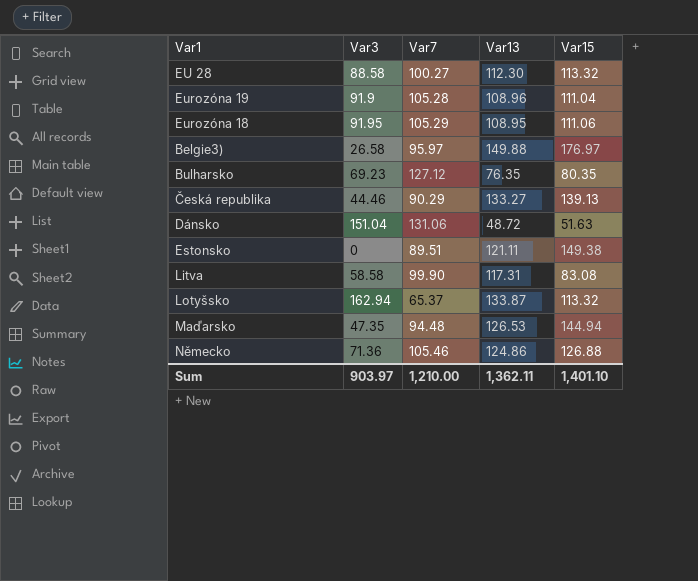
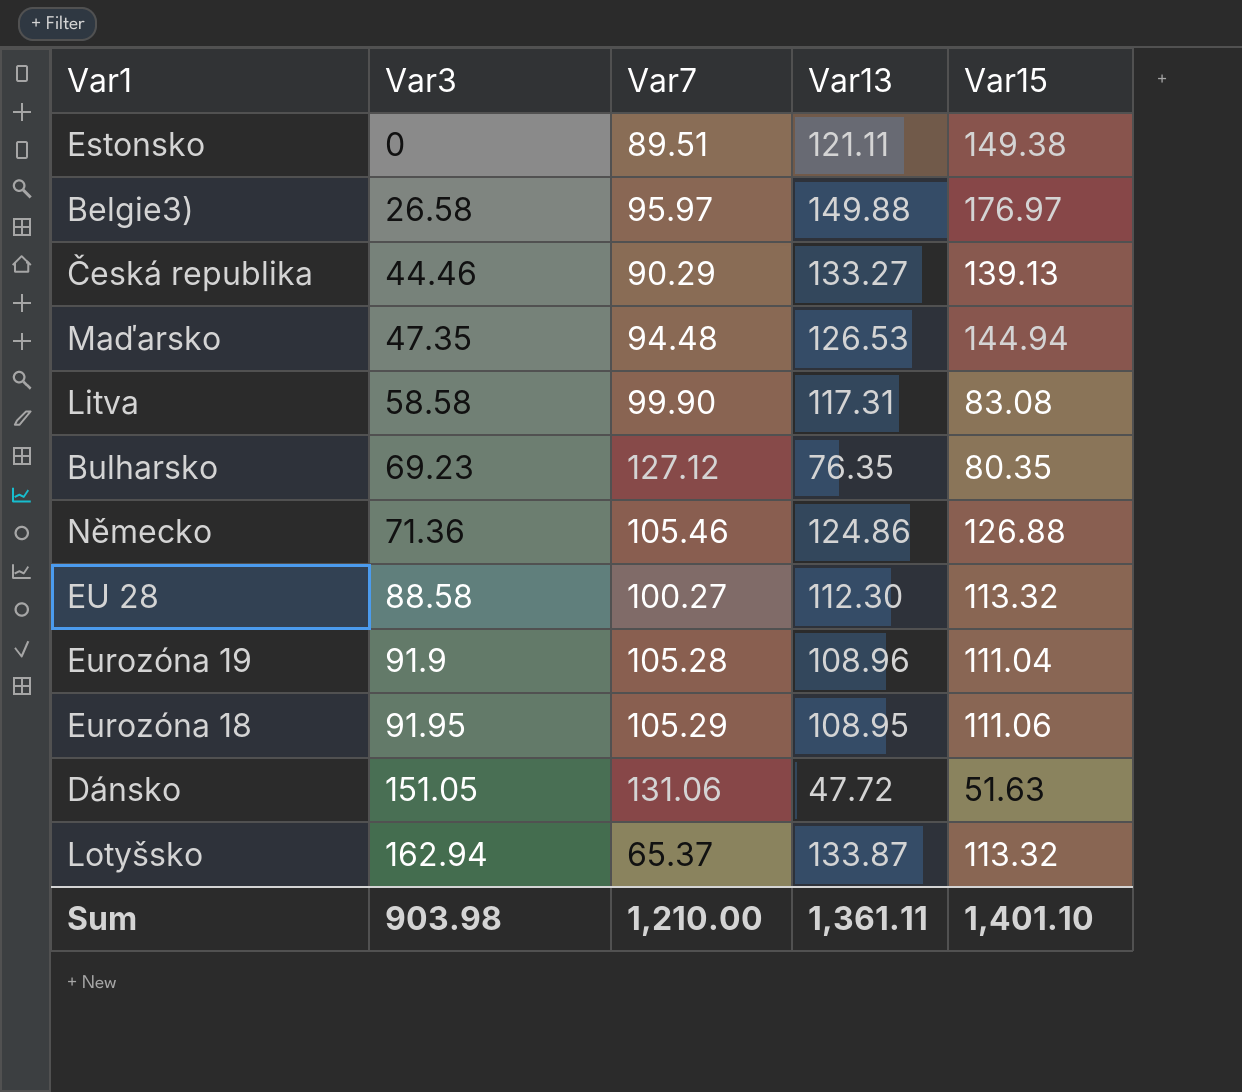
row order: none -> Var3 ascending
Dánsko | Var3: 151.04 -> 151.05
Dánsko | Var13: 48.72 -> 47.72
Sum | Var3: 903.97 -> 903.98
Sum | Var13: 1,362.11 -> 1,361.11

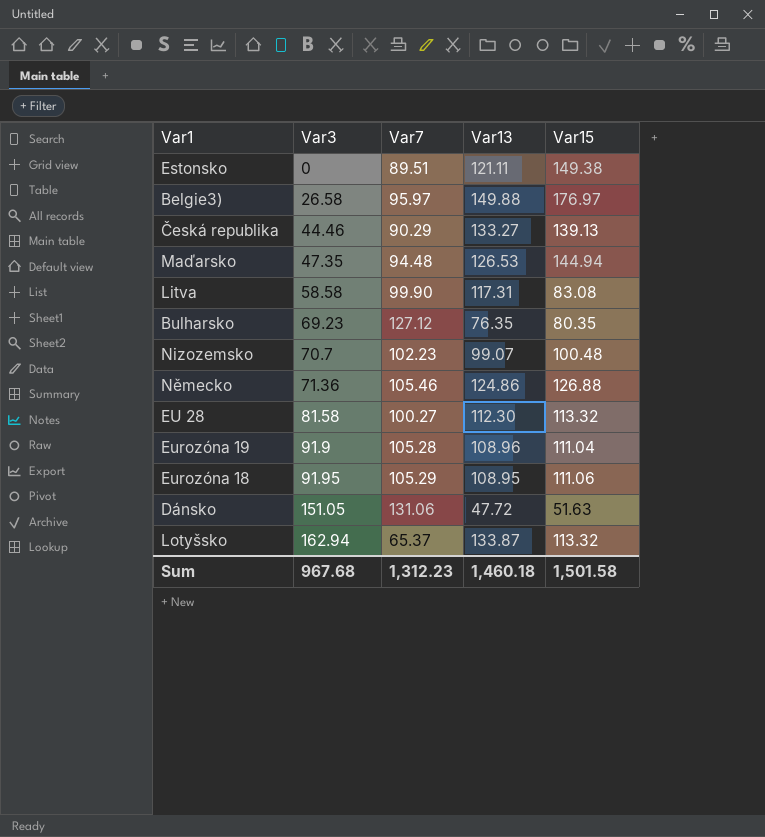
row Nizozemsko: none -> 70.7 | 102.23 | 99.07 | 100.48
EU 28 | Var3: 88.58 -> 81.58
Sum | Var3: 903.98 -> 967.68
Sum | Var7: 1,210.00 -> 1,312.23
Sum | Var13: 1,361.11 -> 1,460.18
Sum | Var15: 1,401.10 -> 1,501.58

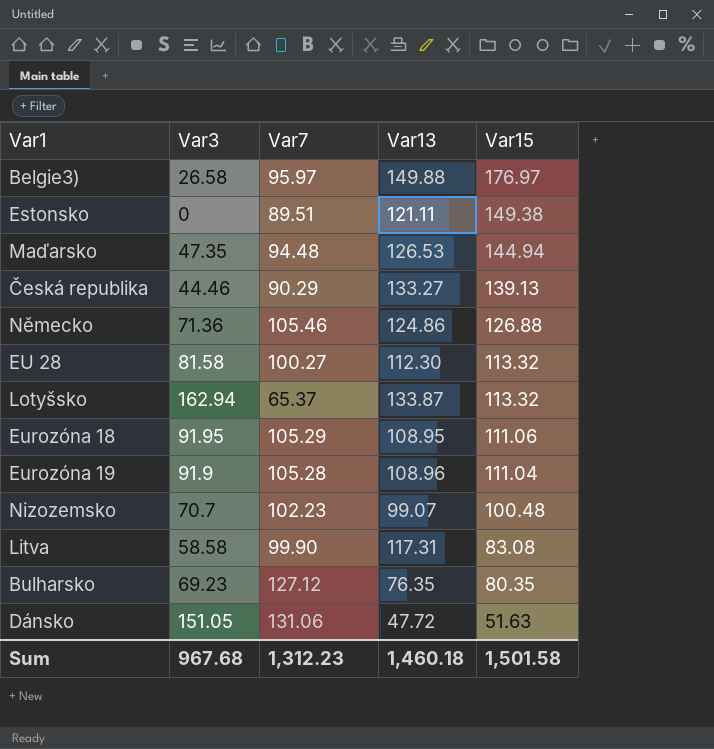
row order: Var3 ascending -> Var15 descending

